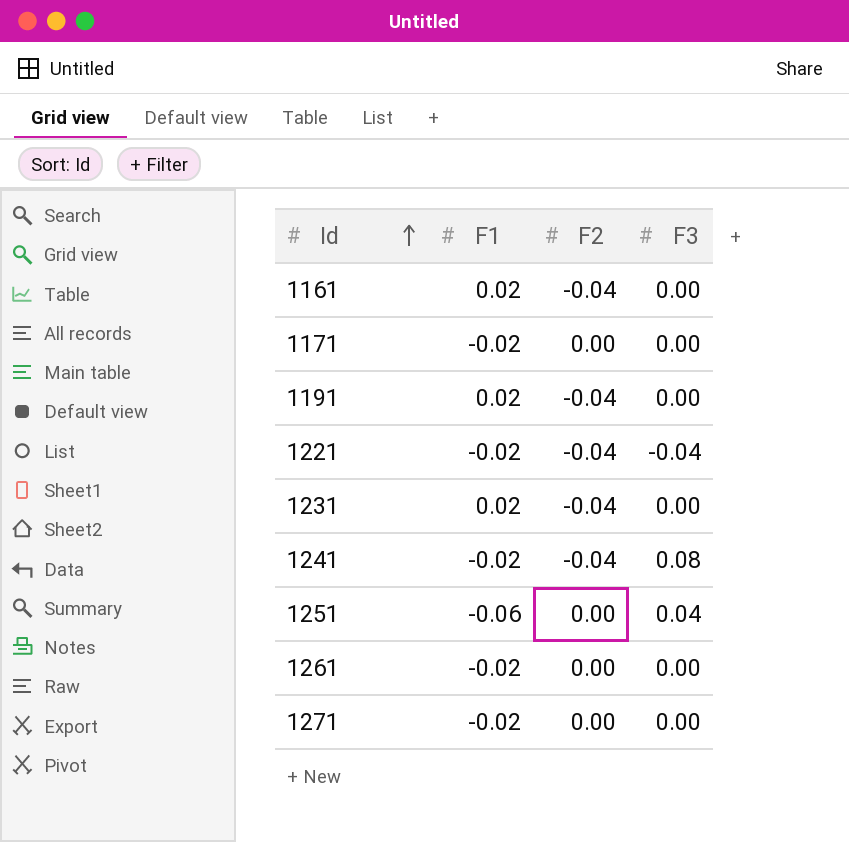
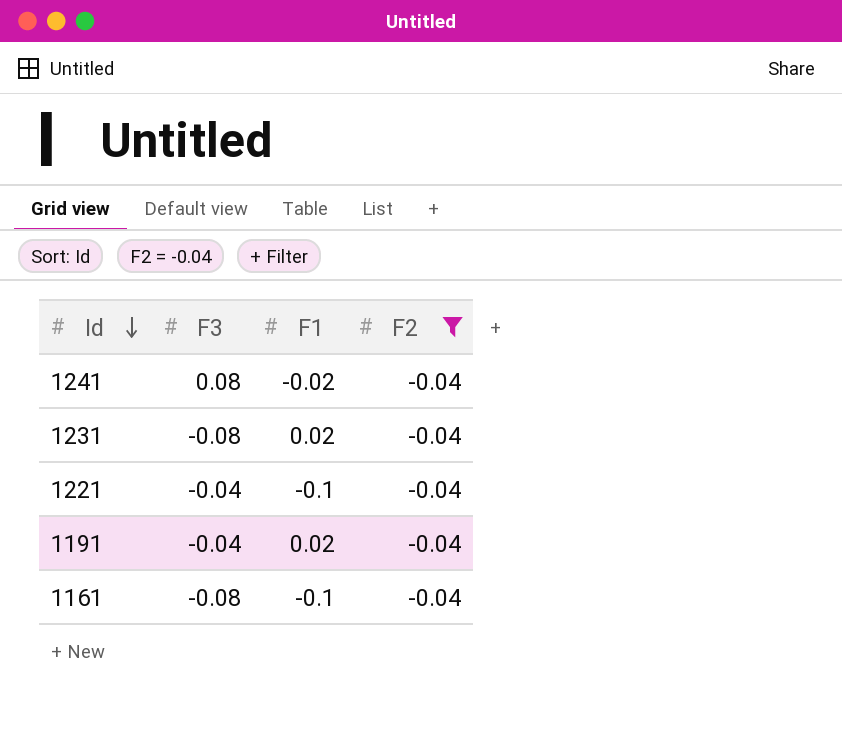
filter: none -> F2 = -0.04
row order: Id ascending -> Id descending
column F3 | position: 4 -> 2
1231 | F3: 0.00 -> -0.08
1221 | F1: -0.02 -> -0.1
1191 | F3: 0.00 -> -0.04
1161 | F3: 0.00 -> -0.08
1161 | F1: 0.02 -> -0.1

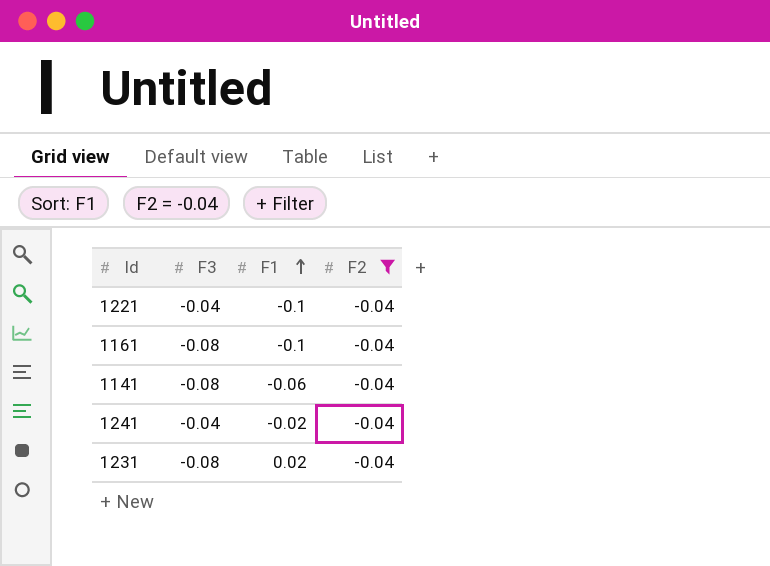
row order: Id descending -> F1 ascending
row 1191: -0.04 | 0.02 | -0.04 -> none
row 1141: none -> -0.08 | -0.06 | -0.04
1241 | F3: 0.08 -> -0.04

